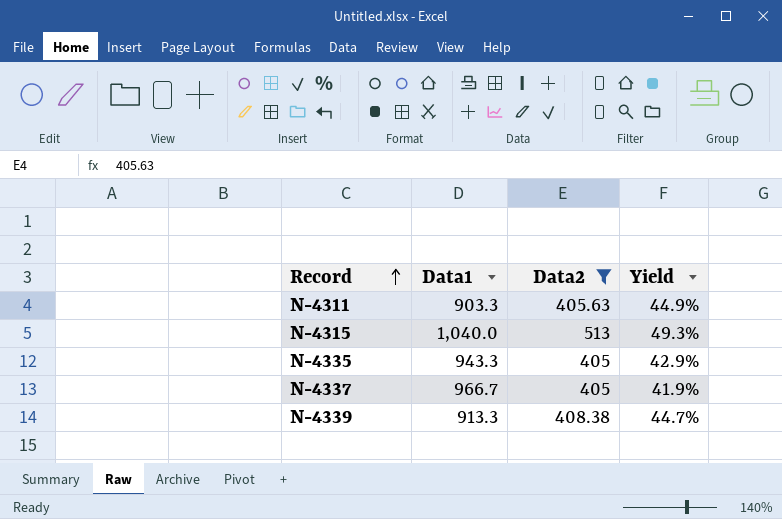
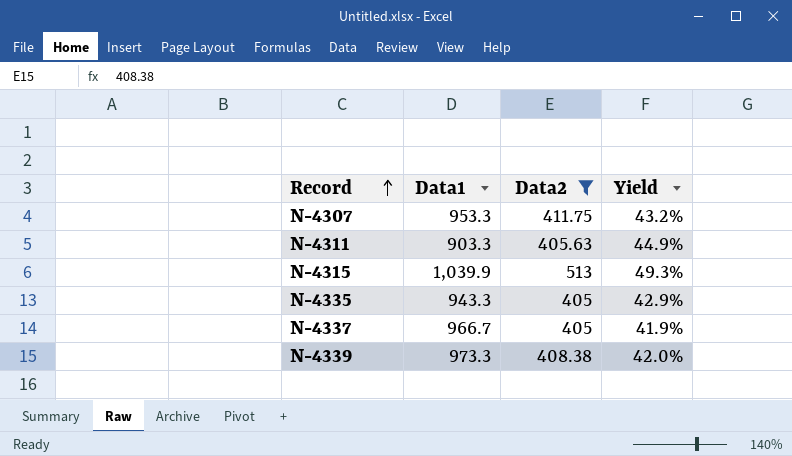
row N-4307: none -> 953.3 | 411.75 | 43.2%
N-4315 | Data1: 1,040.0 -> 1,039.9
N-4339 | Data1: 913.3 -> 973.3
N-4339 | Yield: 44.7% -> 42.0%

